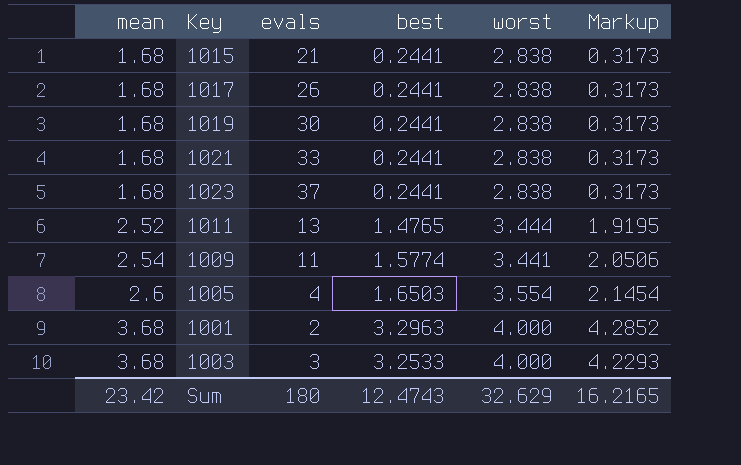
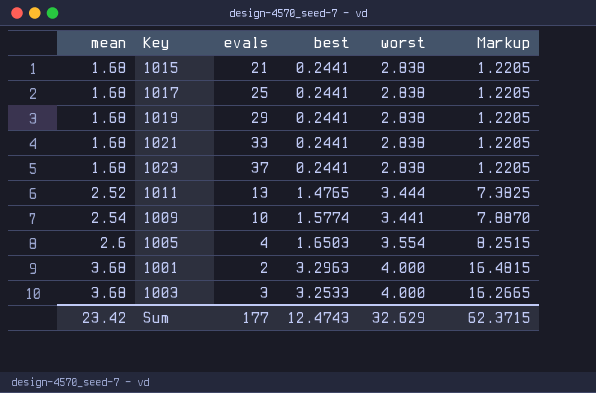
column Markup | formula: [best] * 1.3 -> [best] * 5
1017 | evals: 26 -> 25
1019 | evals: 30 -> 29
1009 | evals: 11 -> 10
Sum | evals: 180 -> 177
Sum | Markup: 16.2165 -> 62.3715

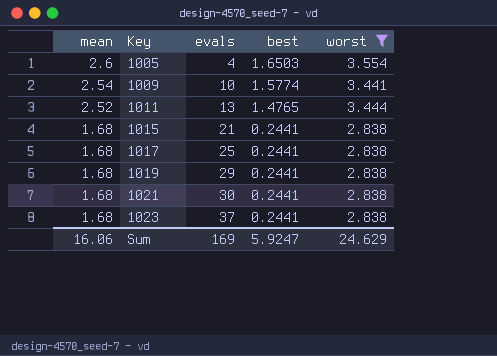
filter: none -> worst != 4.000
row order: mean ascending -> mean descending
column Markup | formula: [best] * 5 -> none
1021 | evals: 33 -> 30
Sum | mean: 23.42 -> 16.06
Sum | evals: 177 -> 169
Sum | best: 12.4743 -> 5.9247
Sum | worst: 32.629 -> 24.629

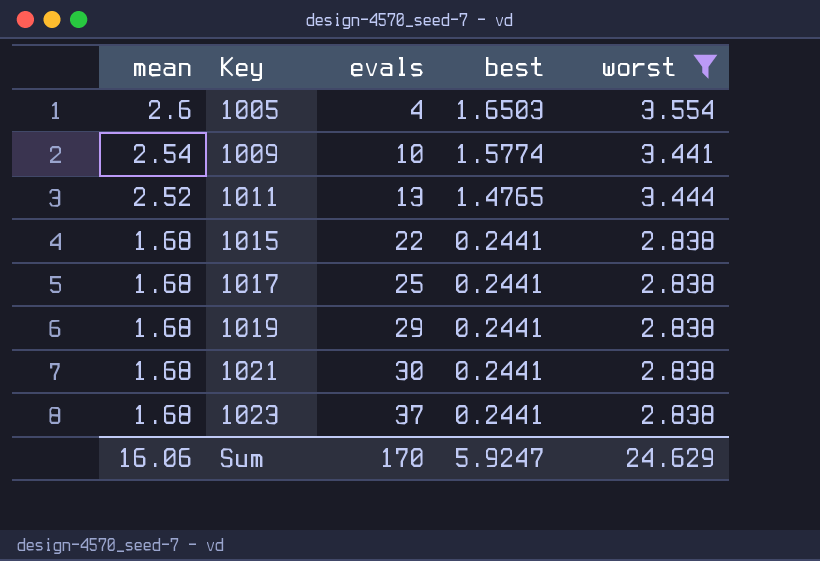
1015 | evals: 21 -> 22
Sum | evals: 169 -> 170

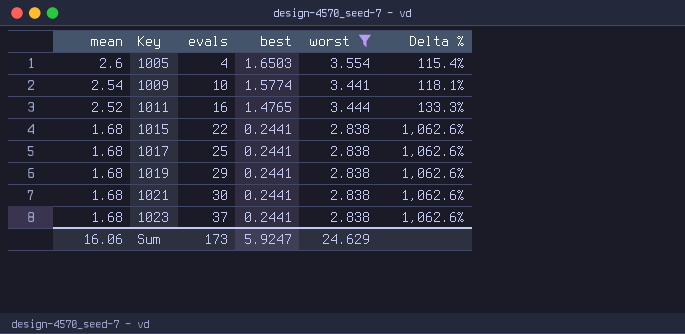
column Delta % | formula: none -> ([worst] - [best]) / [best]
1011 | evals: 13 -> 16
Sum | evals: 170 -> 173

